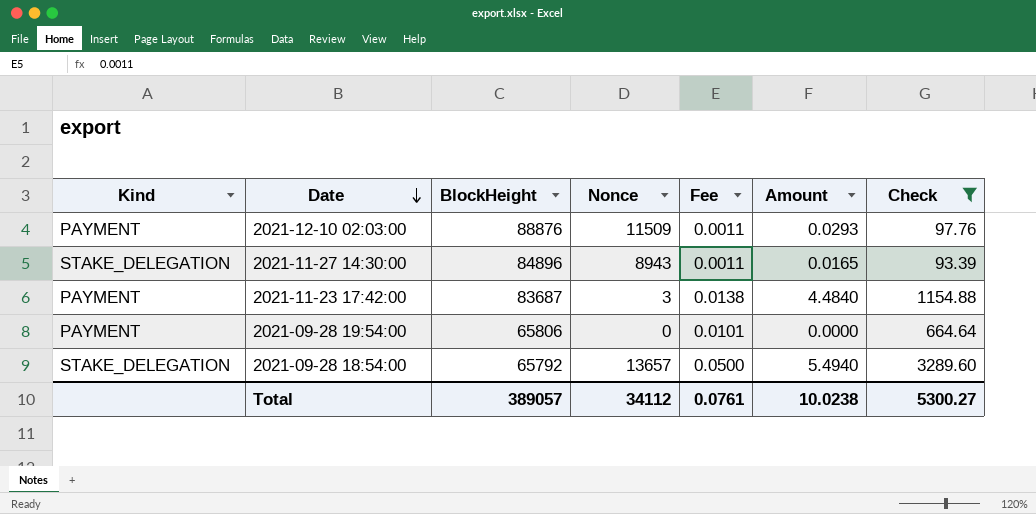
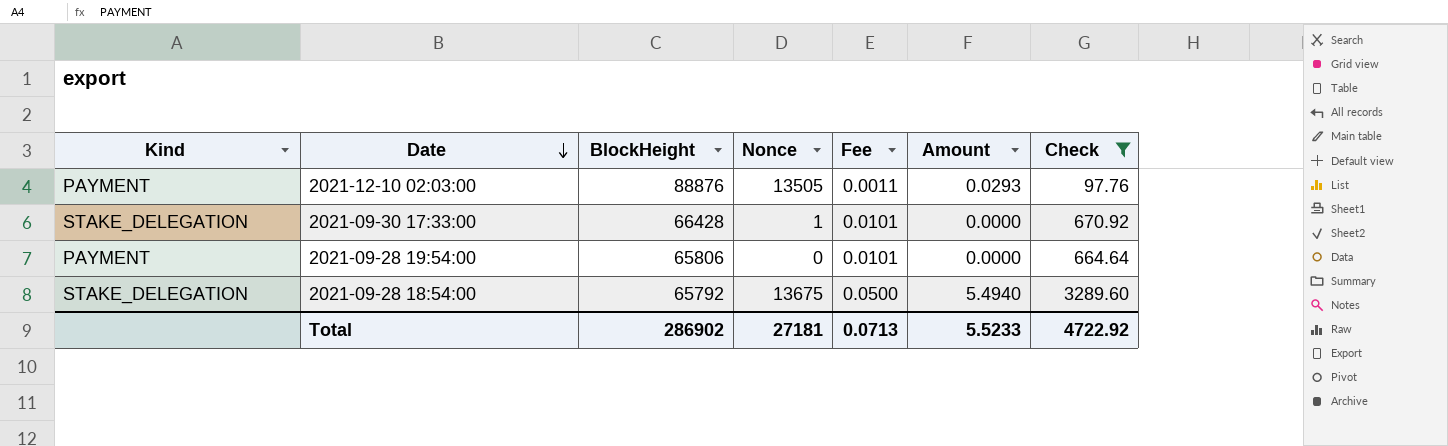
row 2021-11-27 14:30:00: STAKE_DELEGATION | 84896 | 8943 | 0.0011 | 0.0165 | 93.39 -> none
row 2021-11-23 17:42:00: PAYMENT | 83687 | 3 | 0.0138 | 4.4840 | 1154.88 -> none
2021-12-10 02:03:00 | Nonce: 11509 -> 13505
row 2021-09-30 17:33:00: none -> STAKE_DELEGATION | 66428 | 1 | 0.0101 | 0.0000 | 670.92
2021-09-28 18:54:00 | Nonce: 13657 -> 13675
Total | BlockHeight: 389057 -> 286902
Total | Nonce: 34112 -> 27181
Total | Fee: 0.0761 -> 0.0713
Total | Amount: 10.0238 -> 5.5233
Total | Check: 5300.27 -> 4722.92

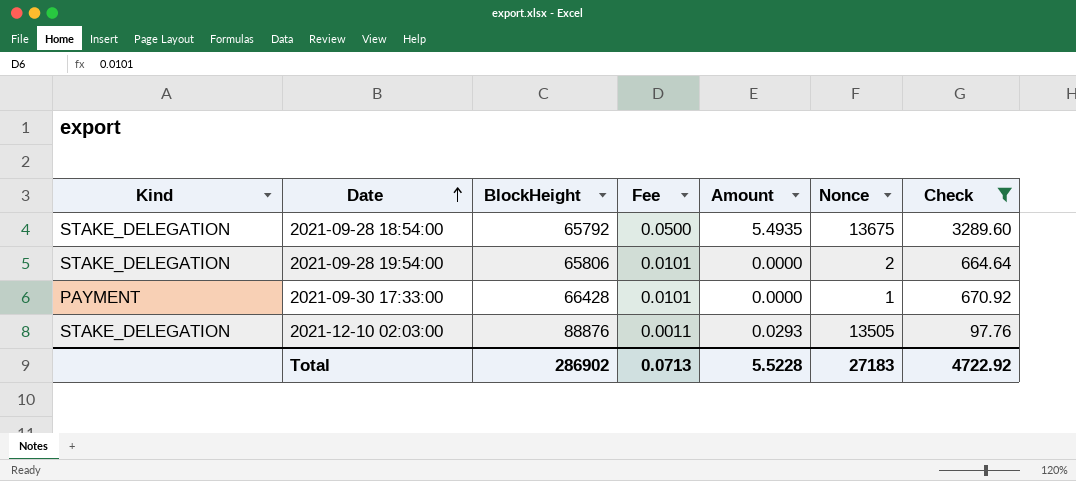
row order: Date descending -> Date ascending
column Nonce | position: 4 -> 6
2021-09-28 18:54:00 | Amount: 5.4940 -> 5.4935
2021-09-28 19:54:00 | Kind: PAYMENT -> STAKE_DELEGATION
2021-09-28 19:54:00 | Nonce: 0 -> 2
2021-09-30 17:33:00 | Kind: STAKE_DELEGATION -> PAYMENT
2021-12-10 02:03:00 | Kind: PAYMENT -> STAKE_DELEGATION
Total | Amount: 5.5233 -> 5.5228
Total | Nonce: 27181 -> 27183

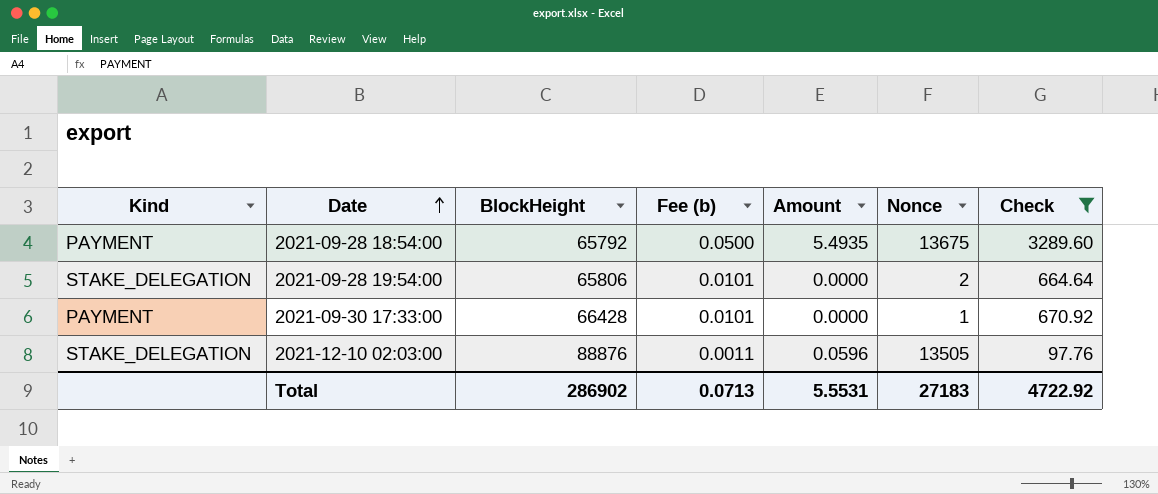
column name: Fee -> Fee (b)
2021-09-28 18:54:00 | Kind: STAKE_DELEGATION -> PAYMENT
2021-12-10 02:03:00 | Amount: 0.0293 -> 0.0596
Total | Amount: 5.5228 -> 5.5531

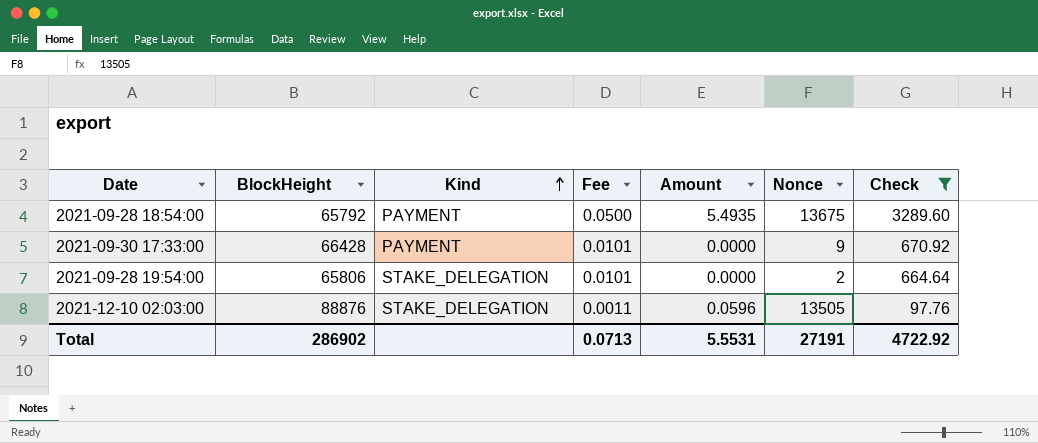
row order: Date ascending -> Kind ascending
column Kind | position: 1 -> 3
column name: Fee (b) -> Fee
2021-09-30 17:33:00 | Nonce: 1 -> 9
Total | Nonce: 27183 -> 27191

